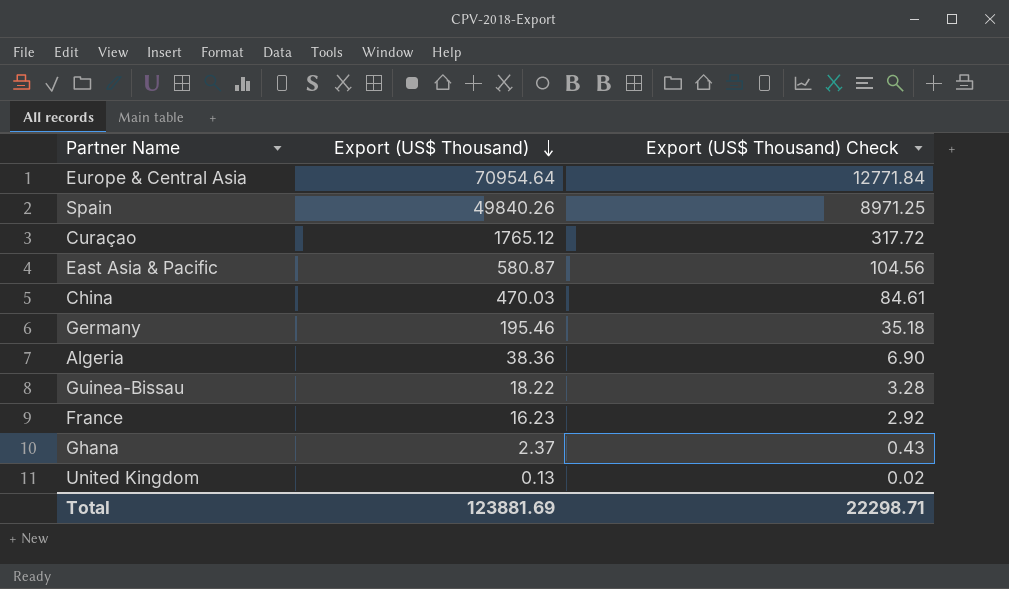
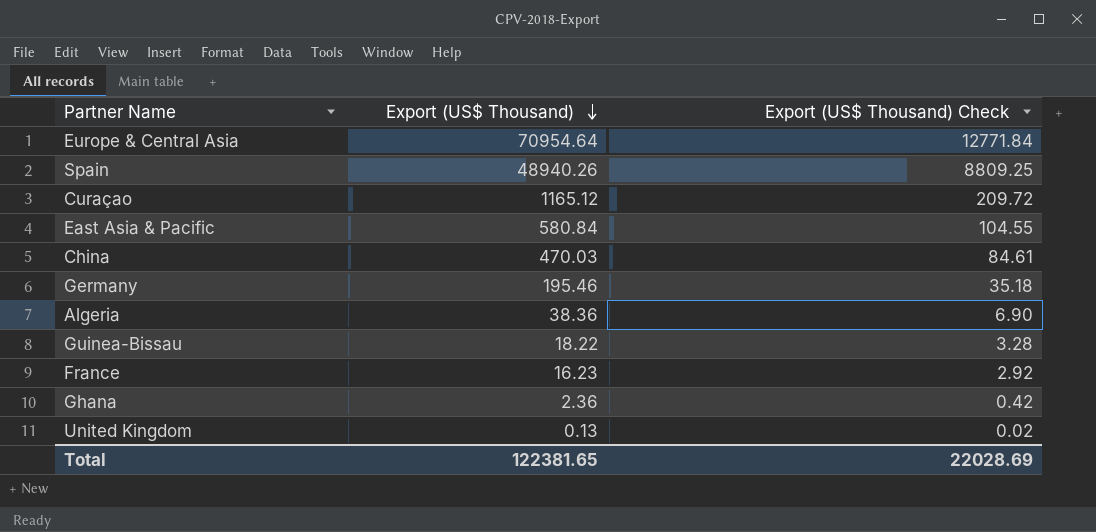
Spain | Export (US$ Thousand): 49840.26 -> 48940.26
Spain | Export (US$ Thousand) Check: 8971.25 -> 8809.25
Curaçao | Export (US$ Thousand): 1765.12 -> 1165.12
Curaçao | Export (US$ Thousand) Check: 317.72 -> 209.72
East Asia & Pacific | Export (US$ Thousand): 580.87 -> 580.84
East Asia & Pacific | Export (US$ Thousand) Check: 104.56 -> 104.55
Ghana | Export (US$ Thousand): 2.37 -> 2.36
Ghana | Export (US$ Thousand) Check: 0.43 -> 0.42
Total | Export (US$ Thousand): 123881.69 -> 122381.65
Total | Export (US$ Thousand) Check: 22298.71 -> 22028.69

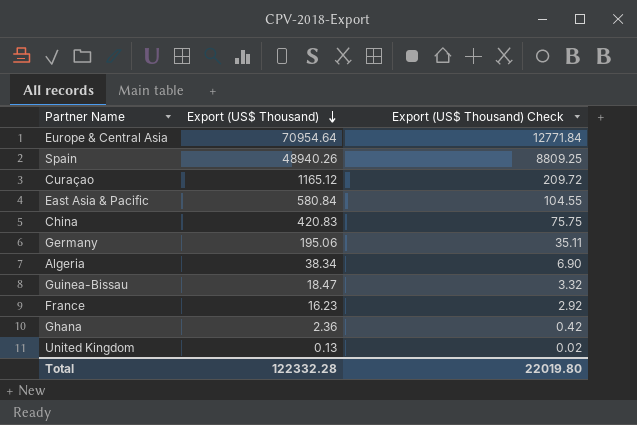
China | Export (US$ Thousand): 470.03 -> 420.83
China | Export (US$ Thousand) Check: 84.61 -> 75.75
Germany | Export (US$ Thousand): 195.46 -> 195.06
Germany | Export (US$ Thousand) Check: 35.18 -> 35.11
Algeria | Export (US$ Thousand): 38.36 -> 38.34
Guinea-Bissau | Export (US$ Thousand): 18.22 -> 18.47
Guinea-Bissau | Export (US$ Thousand) Check: 3.28 -> 3.32
Total | Export (US$ Thousand): 122381.65 -> 122332.28
Total | Export (US$ Thousand) Check: 22028.69 -> 22019.80

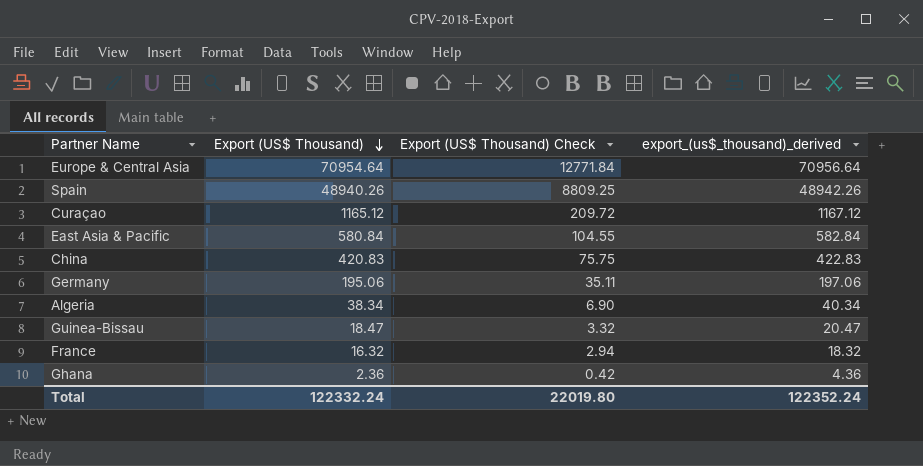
column export_(us$_thousand)_derived | formula: none -> [Export (US$ Thousand)] + 2
row United Kingdom: 0.13 | 0.02 -> none
France | Export (US$ Thousand): 16.23 -> 16.32
France | Export (US$ Thousand) Check: 2.92 -> 2.94
Total | Export (US$ Thousand): 122332.28 -> 122332.24

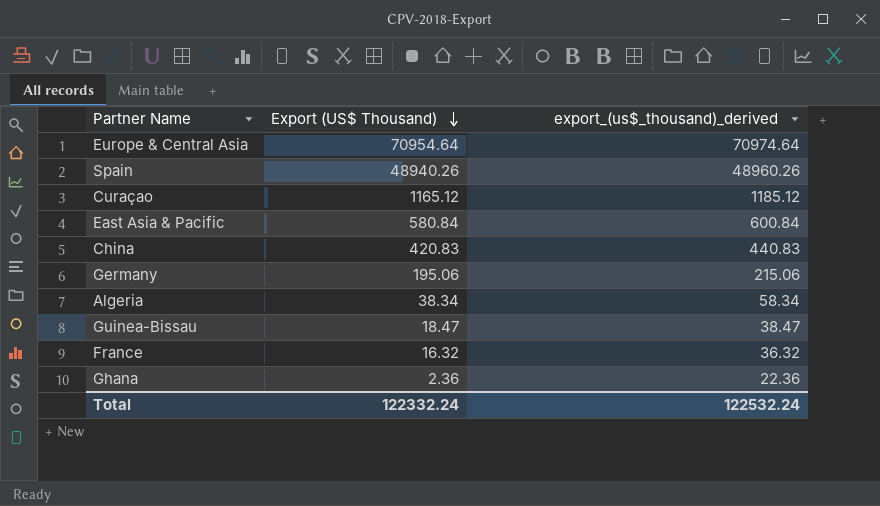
column Export (US$ Thousand) Check | formula: [Export (US$ Thousand)] * 0.18 -> none
column export_(us$_thousand)_derived | formula: [Export (US$ Thousand)] + 2 -> [Export (US$ Thousand)] + 20
Total | export_(us$_thousand)_derived: 122352.24 -> 122532.24

